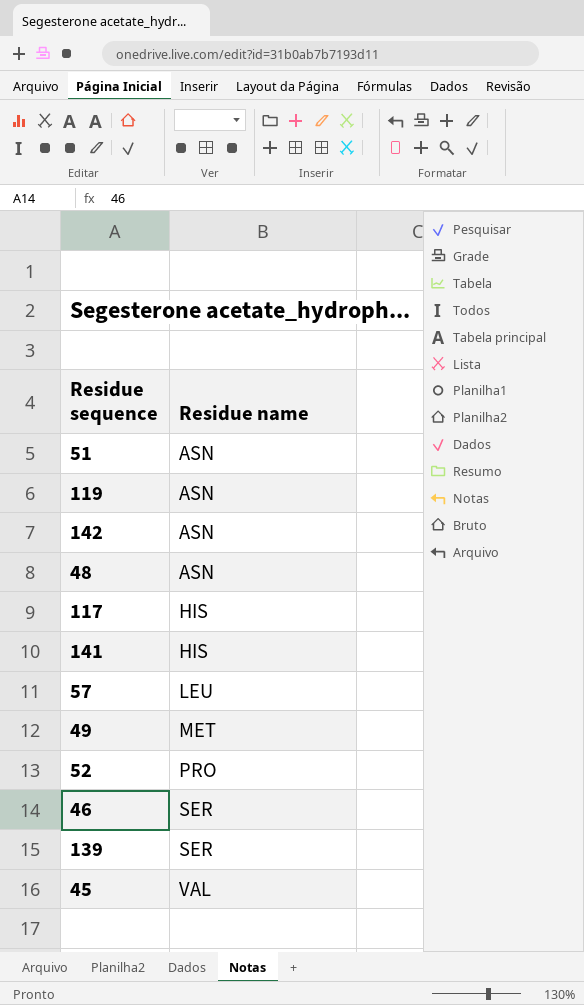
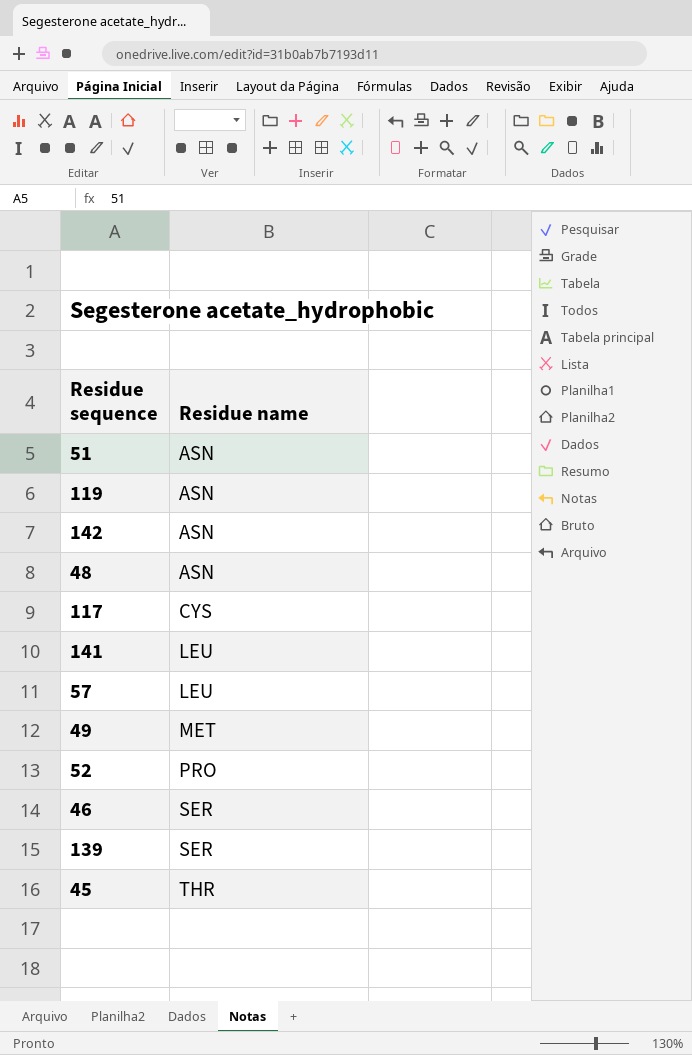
117 | Residue name: HIS -> CYS
141 | Residue name: HIS -> LEU
45 | Residue name: VAL -> THR

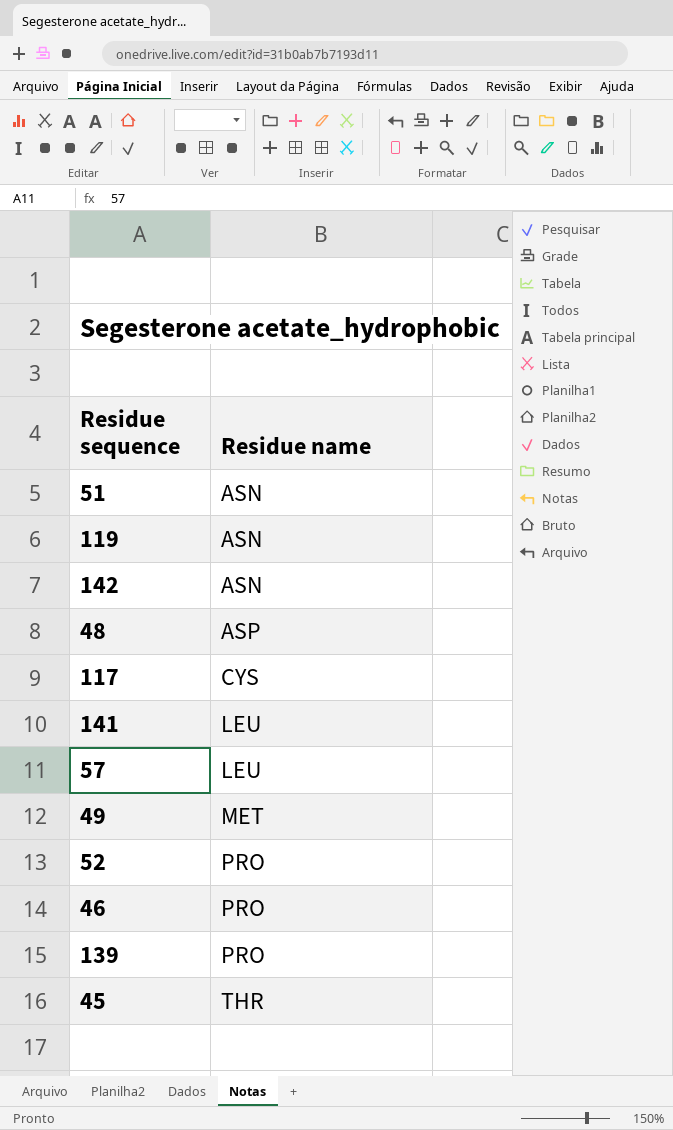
48 | Residue name: ASN -> ASP
46 | Residue name: SER -> PRO
139 | Residue name: SER -> PRO

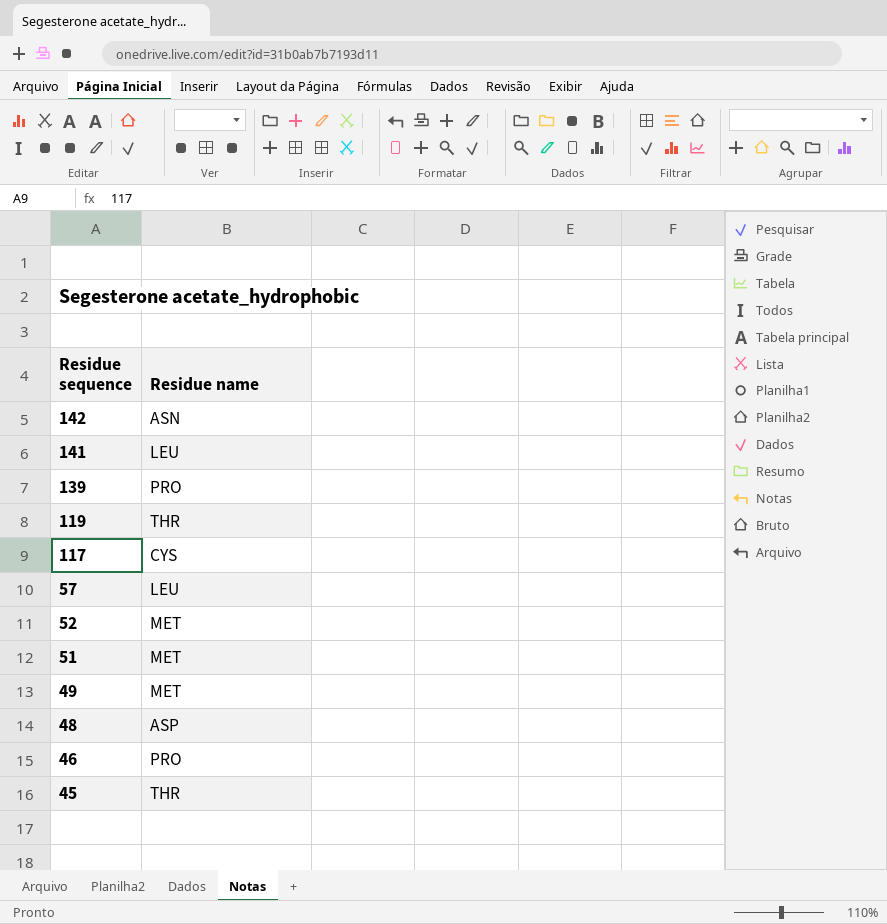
row order: Residue name ascending -> Residue sequence descending
119 | Residue name: ASN -> THR
52 | Residue name: PRO -> MET
51 | Residue name: ASN -> MET

